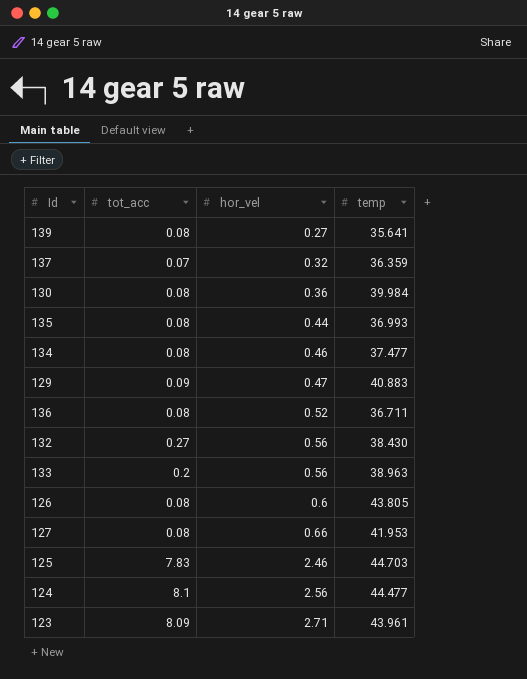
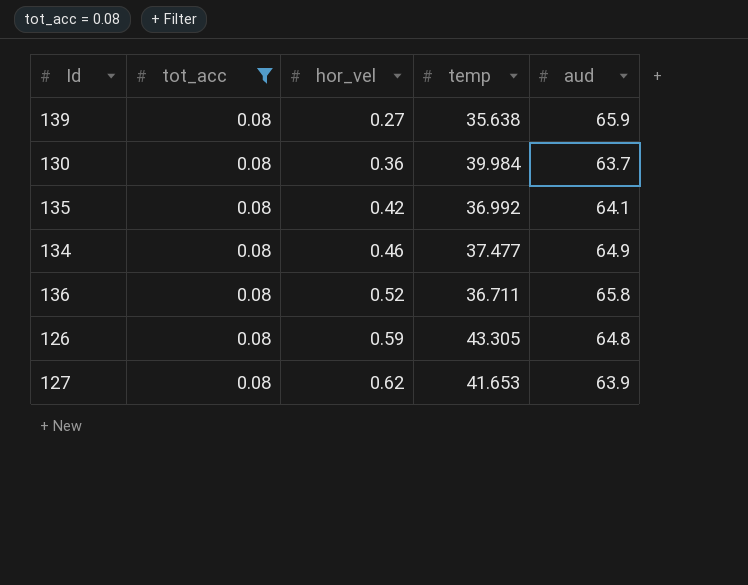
filter: none -> tot_acc = 0.08
column aud | position: none -> 5
139 | temp: 35.641 -> 35.638
135 | hor_vel: 0.44 -> 0.42
135 | temp: 36.993 -> 36.992
126 | hor_vel: 0.6 -> 0.59
126 | temp: 43.805 -> 43.305
127 | hor_vel: 0.66 -> 0.62
127 | temp: 41.953 -> 41.653

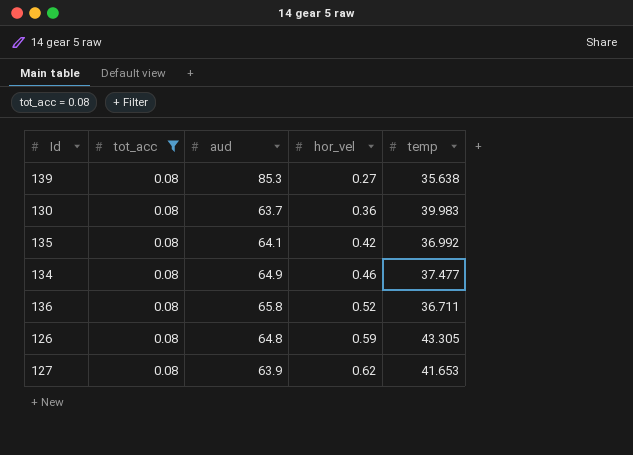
column aud | position: 5 -> 3
139 | aud: 65.9 -> 85.3
130 | temp: 39.984 -> 39.983

